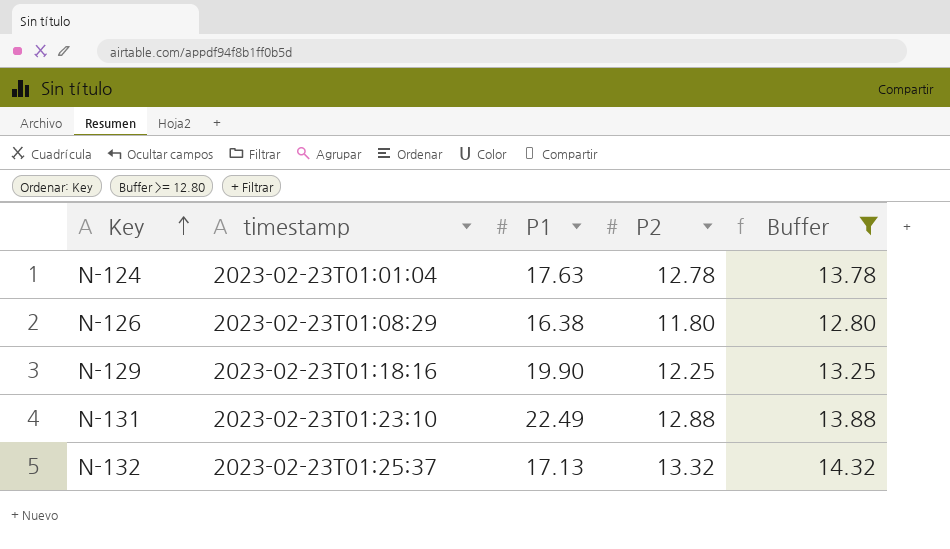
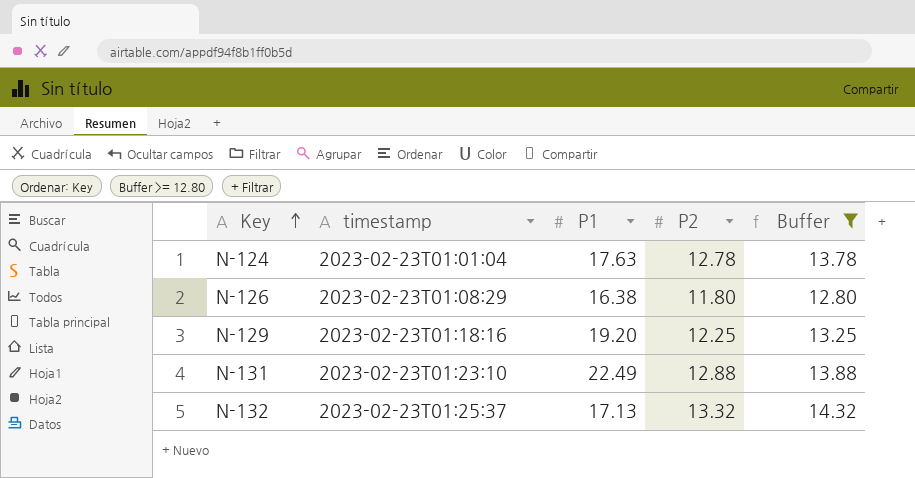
N-129 | P1: 19.90 -> 19.20

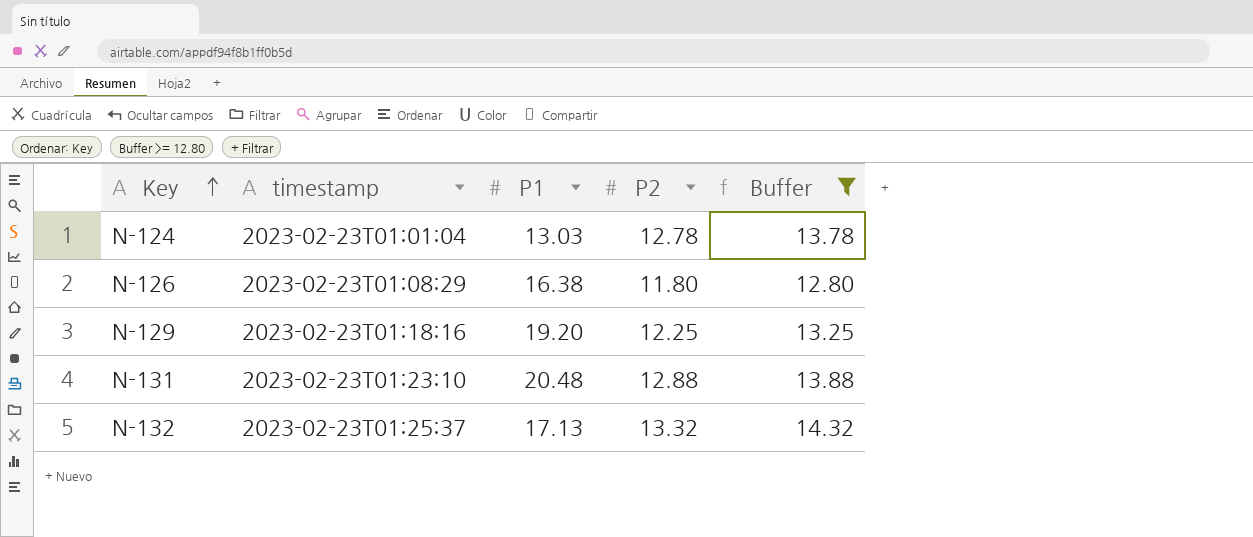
N-124 | P1: 17.63 -> 13.03
N-131 | P1: 22.49 -> 20.48

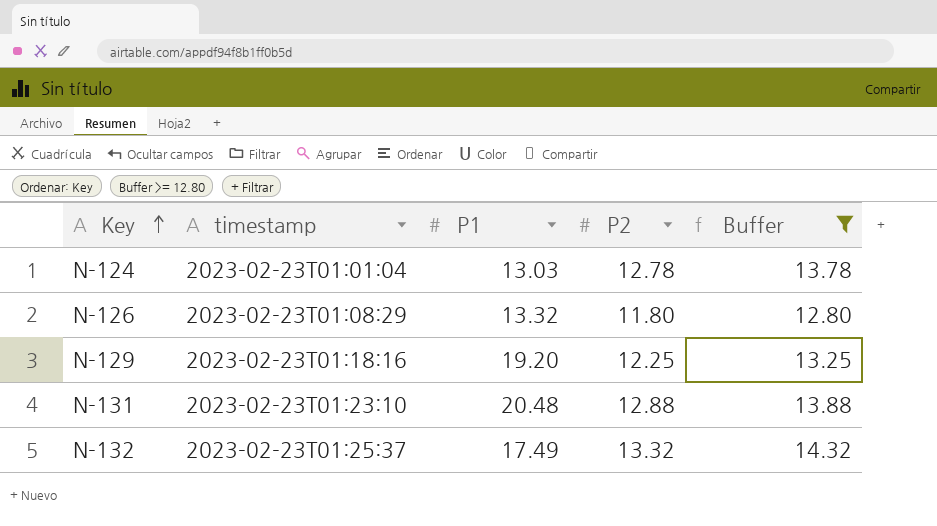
N-126 | P1: 16.38 -> 13.32
N-132 | P1: 17.13 -> 17.49

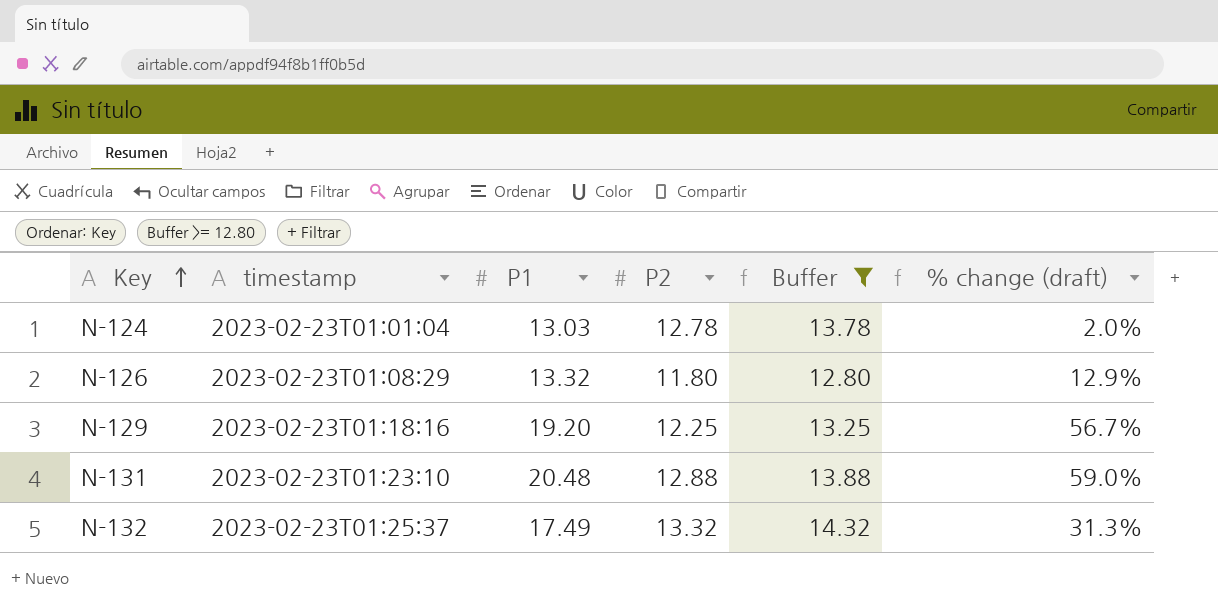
column % change (draft) | formula: none -> ([P1] - [P2]) / [P2]

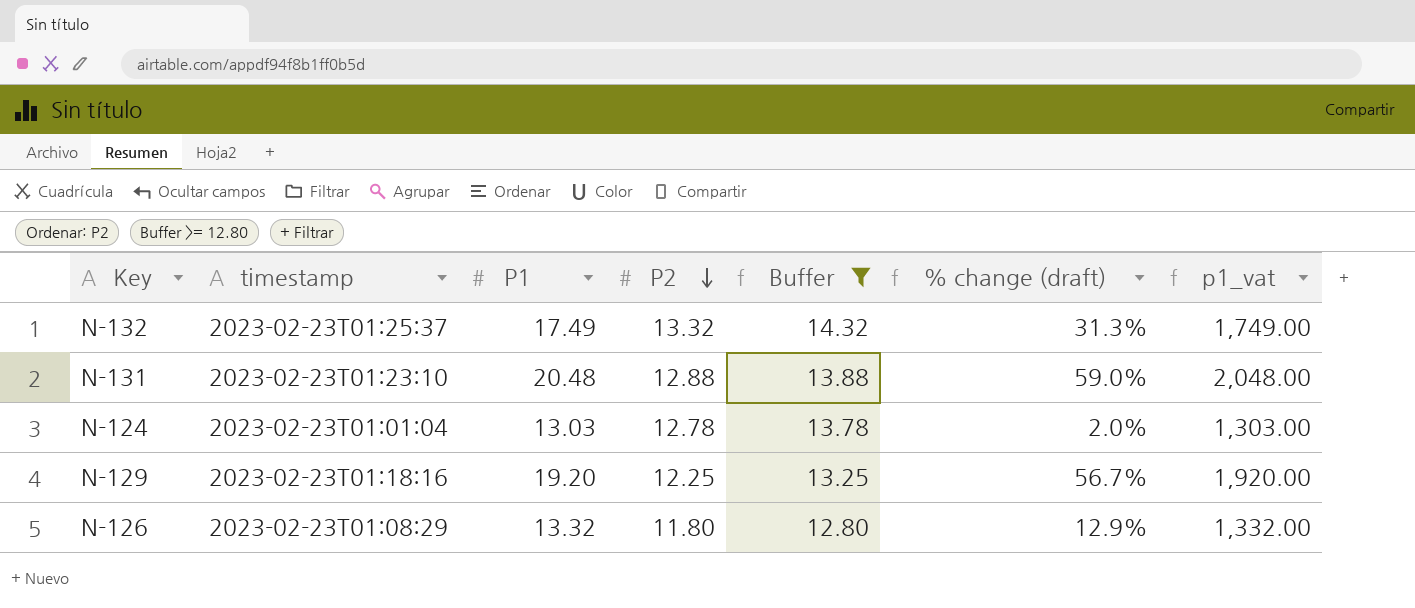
row order: Key ascending -> P2 descending
column p1_vat | formula: none -> [P1] * 100

